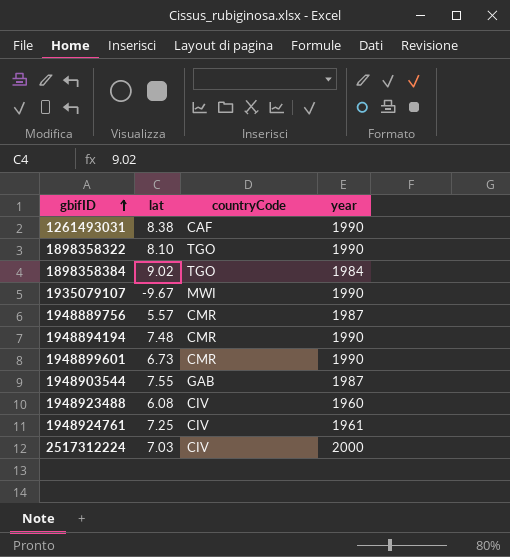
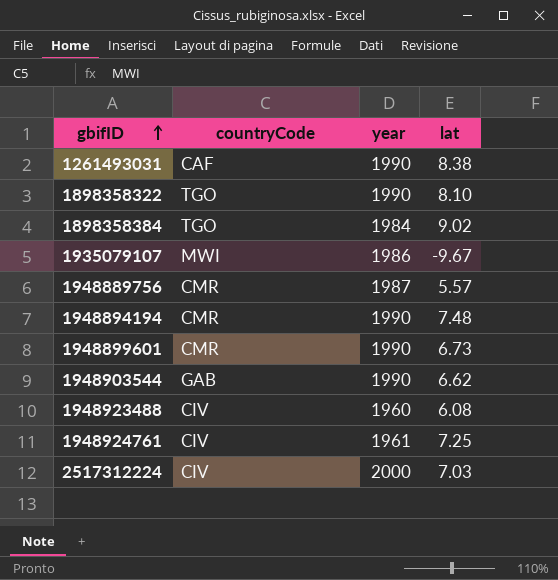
column lat | position: 2 -> 4
1935079107 | year: 1990 -> 1986
1948903544 | year: 1987 -> 1990
1948903544 | lat: 7.55 -> 6.62

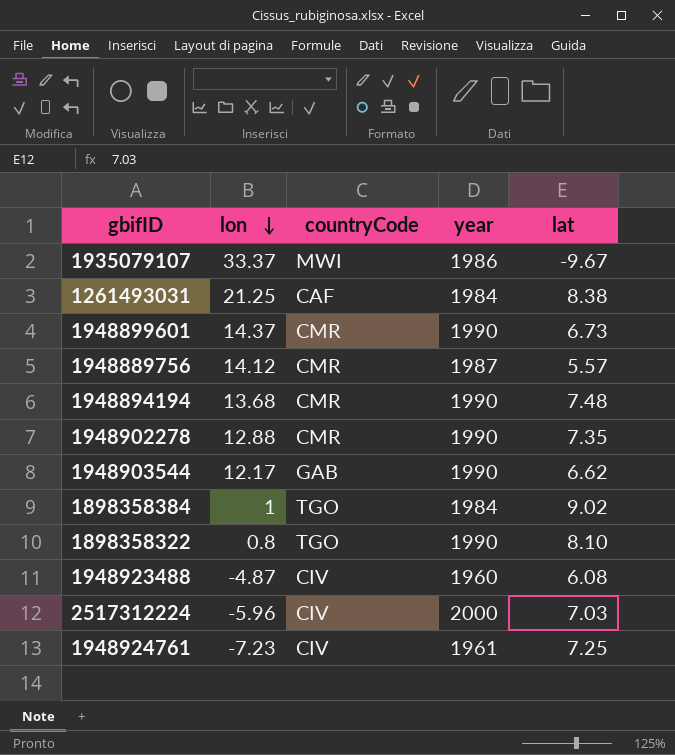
row order: gbifID ascending -> lon descending
column lon | position: none -> 2
1261493031 | year: 1990 -> 1984
row 1948902278: none -> 12.88 | CMR | 1990 | 7.35

